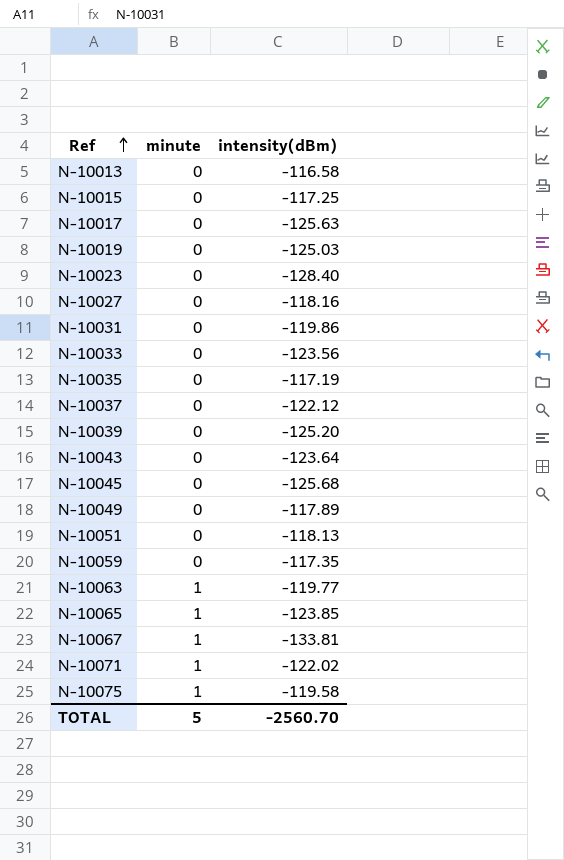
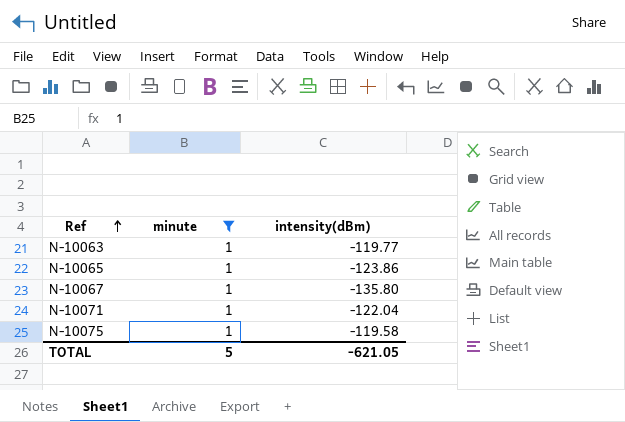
filter: none -> minute = 1
N-10065 | intensity(dBm): -123.85 -> -123.86
N-10067 | intensity(dBm): -133.81 -> -135.80
N-10071 | intensity(dBm): -122.02 -> -122.04
TOTAL | intensity(dBm): -2560.70 -> -621.05

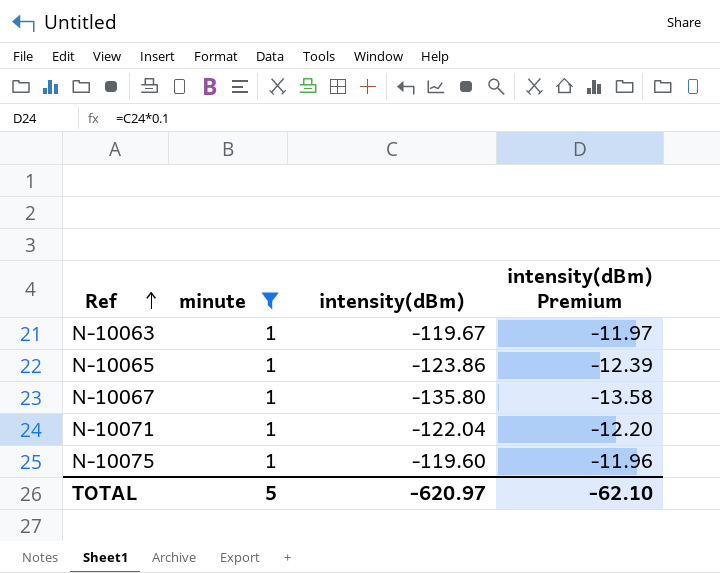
column intensity(dBm) Premium | formula: none -> [intensity(dBm)] * 0.1
N-10063 | intensity(dBm): -119.77 -> -119.67
N-10075 | intensity(dBm): -119.58 -> -119.60
TOTAL | intensity(dBm): -621.05 -> -620.97

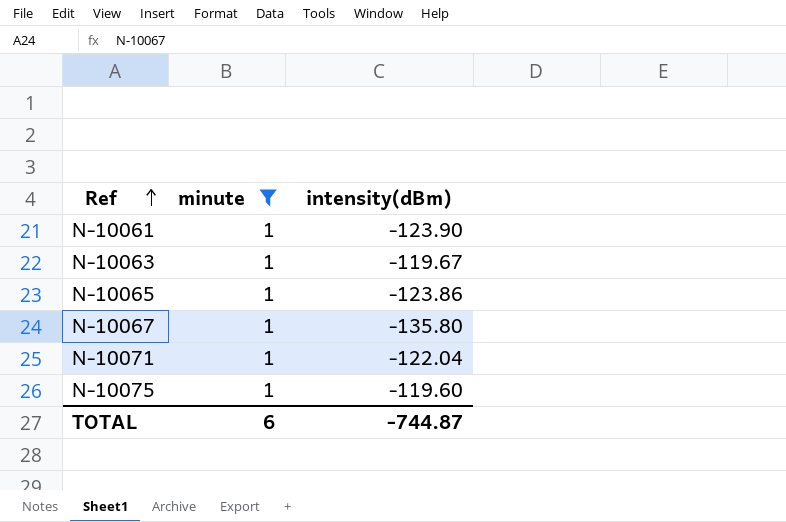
column intensity(dBm) Premium | formula: [intensity(dBm)] * 0.1 -> none
row N-10061: none -> 1 | -123.90
TOTAL | minute: 5 -> 6
TOTAL | intensity(dBm): -620.97 -> -744.87

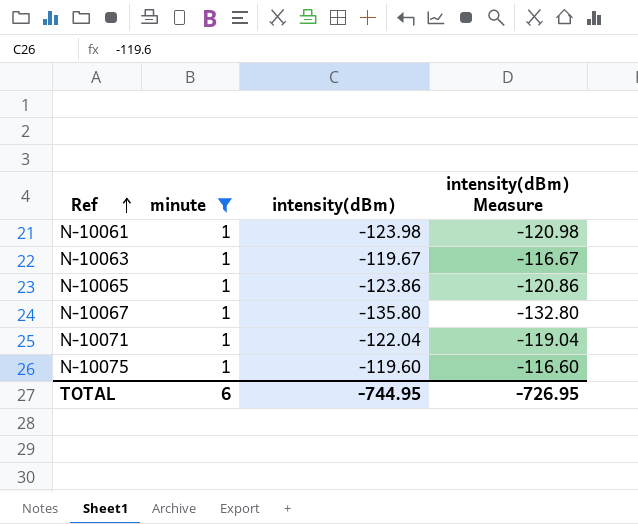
column intensity(dBm) Measure | formula: none -> [intensity(dBm)] + 3
N-10061 | intensity(dBm): -123.90 -> -123.98
TOTAL | intensity(dBm): -744.87 -> -744.95

